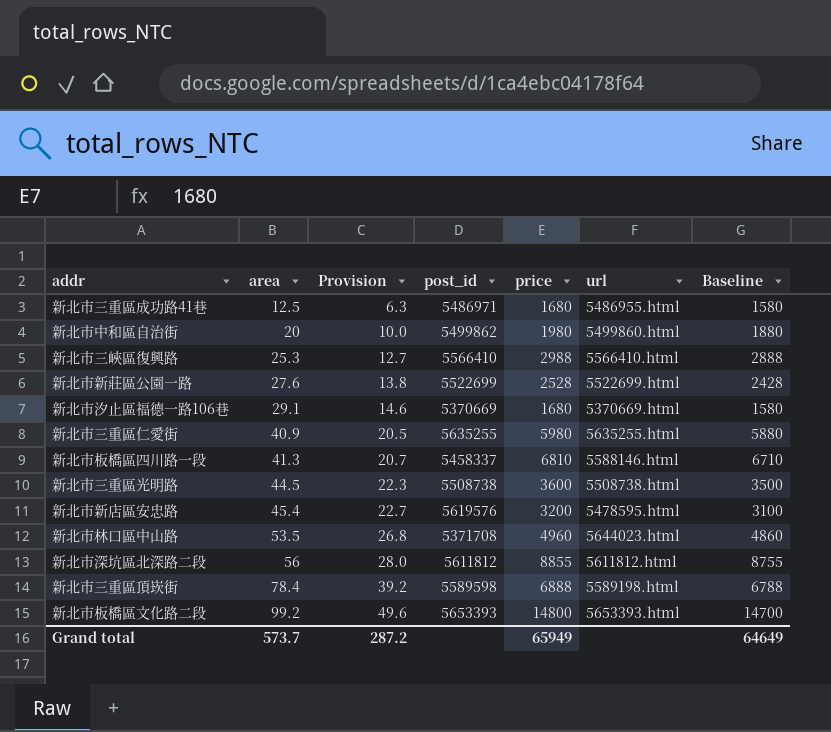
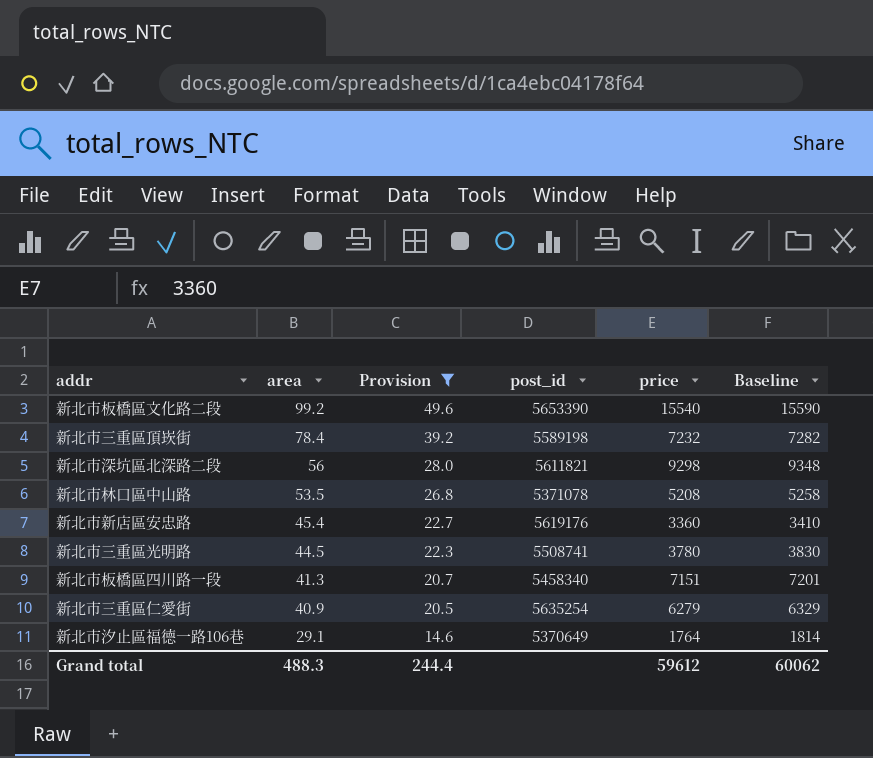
filter: none -> Provision >= 14.6
row order: area ascending -> area descending
column url | position: 6 -> none
column Baseline | formula: [price] - 100 -> [price] + 50
新北市板橋區文化路二段 | post_id: 5653393 -> 5653390
新北市板橋區文化路二段 | price: 14800 -> 15540
新北市三重區頂崁街 | post_id: 5589598 -> 5589198
新北市三重區頂崁街 | price: 6888 -> 7232
新北市深坑區北深路二段 | post_id: 5611812 -> 5611821
新北市深坑區北深路二段 | price: 8855 -> 9298
新北市林口區中山路 | post_id: 5371708 -> 5371078
新北市林口區中山路 | price: 4960 -> 5208
新北市新店區安忠路 | post_id: 5619576 -> 5619176
新北市新店區安忠路 | price: 3200 -> 3360
新北市三重區光明路 | post_id: 5508738 -> 5508741
新北市三重區光明路 | price: 3600 -> 3780
新北市板橋區四川路一段 | post_id: 5458337 -> 5458340
新北市板橋區四川路一段 | price: 6810 -> 7151
新北市三重區仁愛街 | post_id: 5635255 -> 5635254
新北市三重區仁愛街 | price: 5980 -> 6279
新北市汐止區福德一路106巷 | post_id: 5370669 -> 5370649
新北市汐止區福德一路106巷 | price: 1680 -> 1764
Grand total | area: 573.7 -> 488.3
Grand total | Provision: 287.2 -> 244.4
Grand total | price: 65949 -> 59612
Grand total | Baseline: 64649 -> 60062

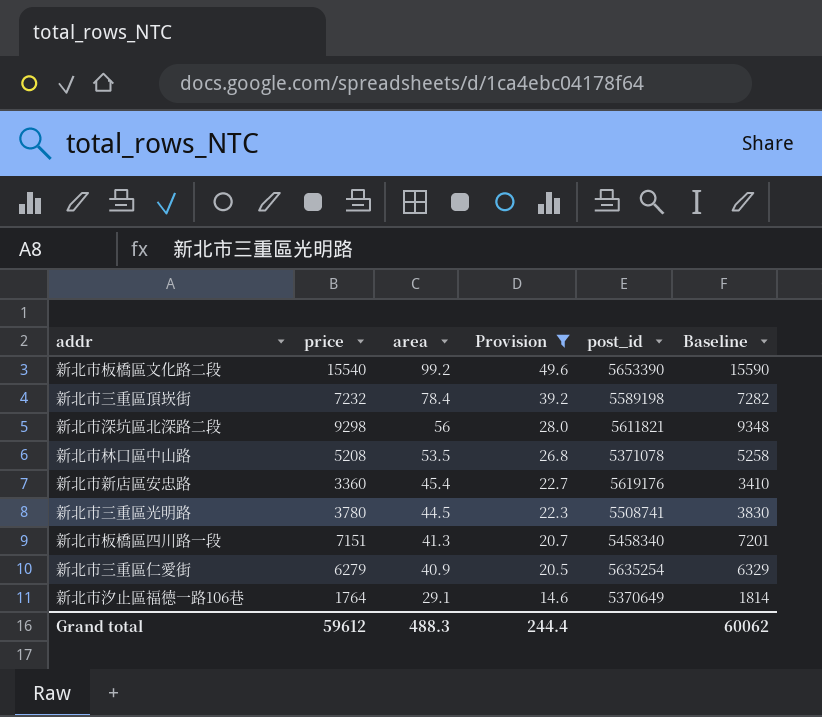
column price | position: 5 -> 2

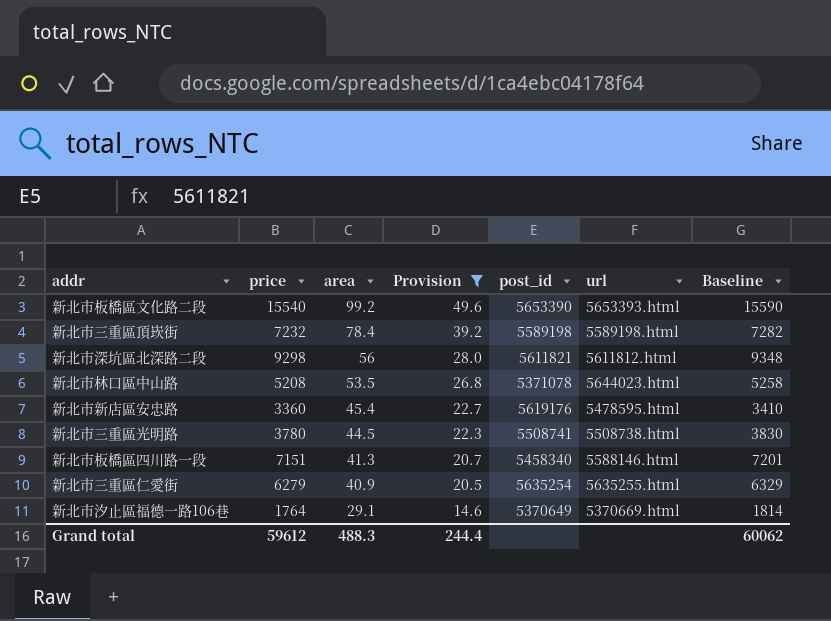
column url | position: none -> 6

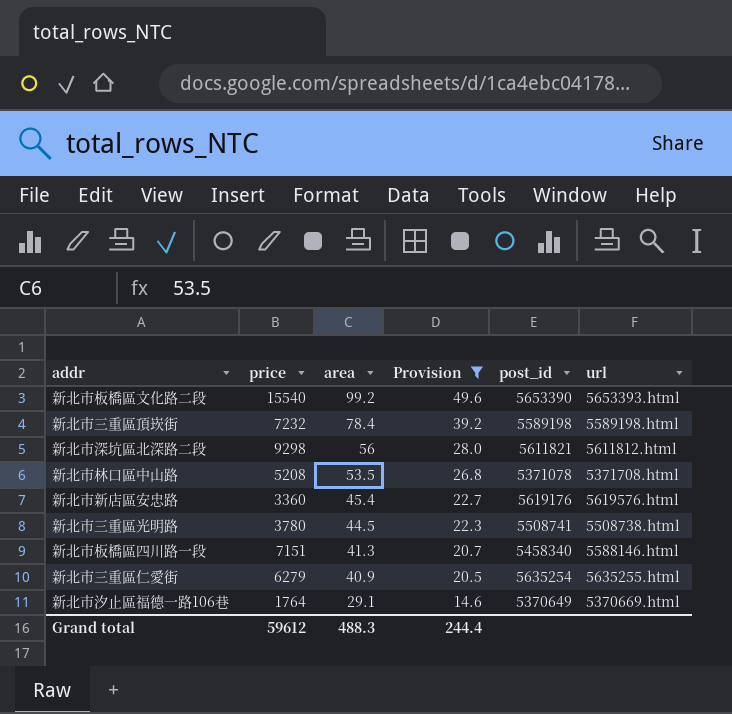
column Baseline | formula: [price] + 50 -> none
新北市林口區中山路 | url: 5644023.html -> 5371708.html
新北市新店區安忠路 | url: 5478595.html -> 5619576.html

